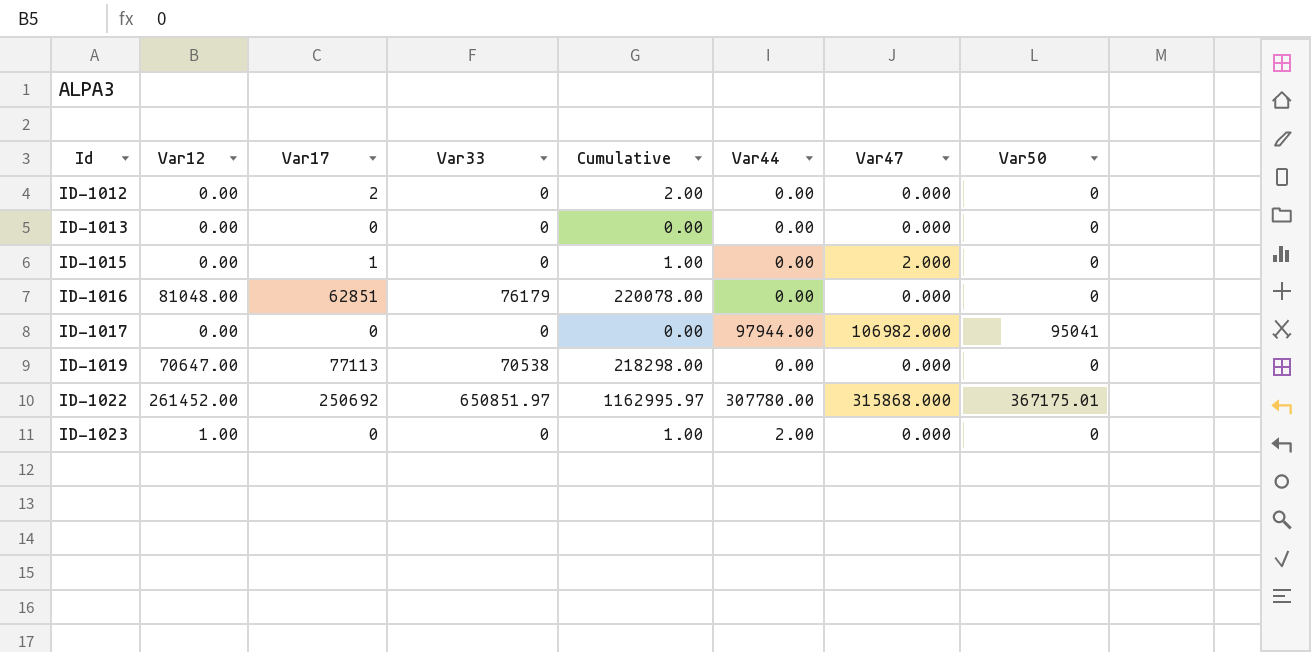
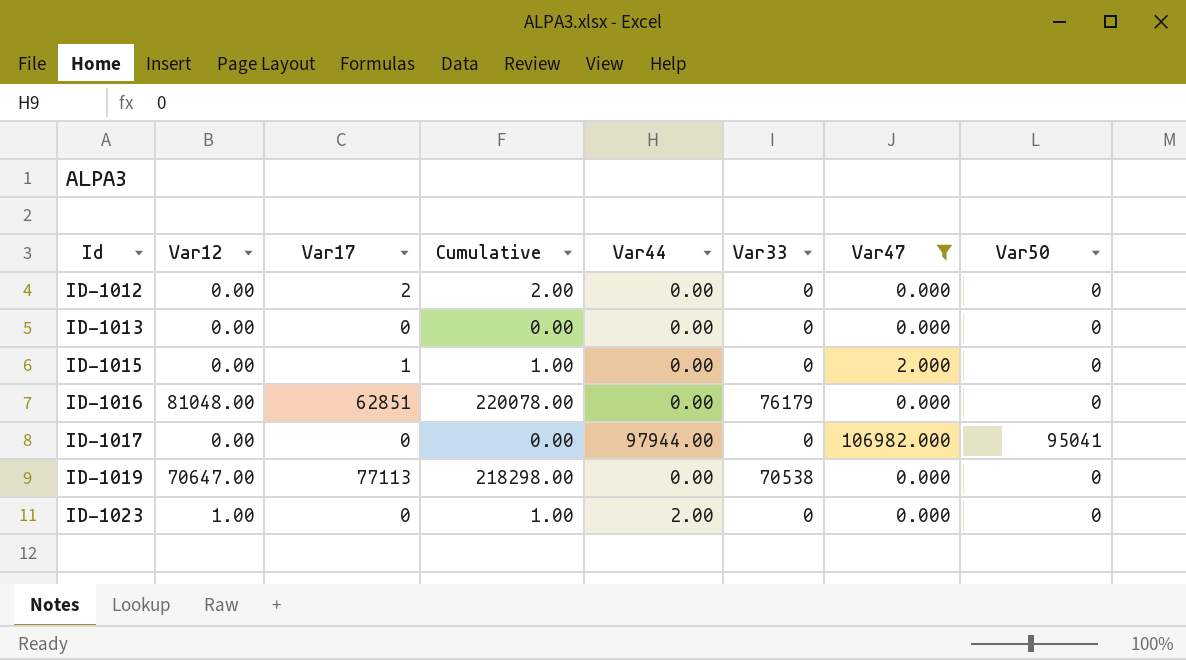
filter: none -> Var47 != 315868.000
column Var33 | position: 4 -> 6

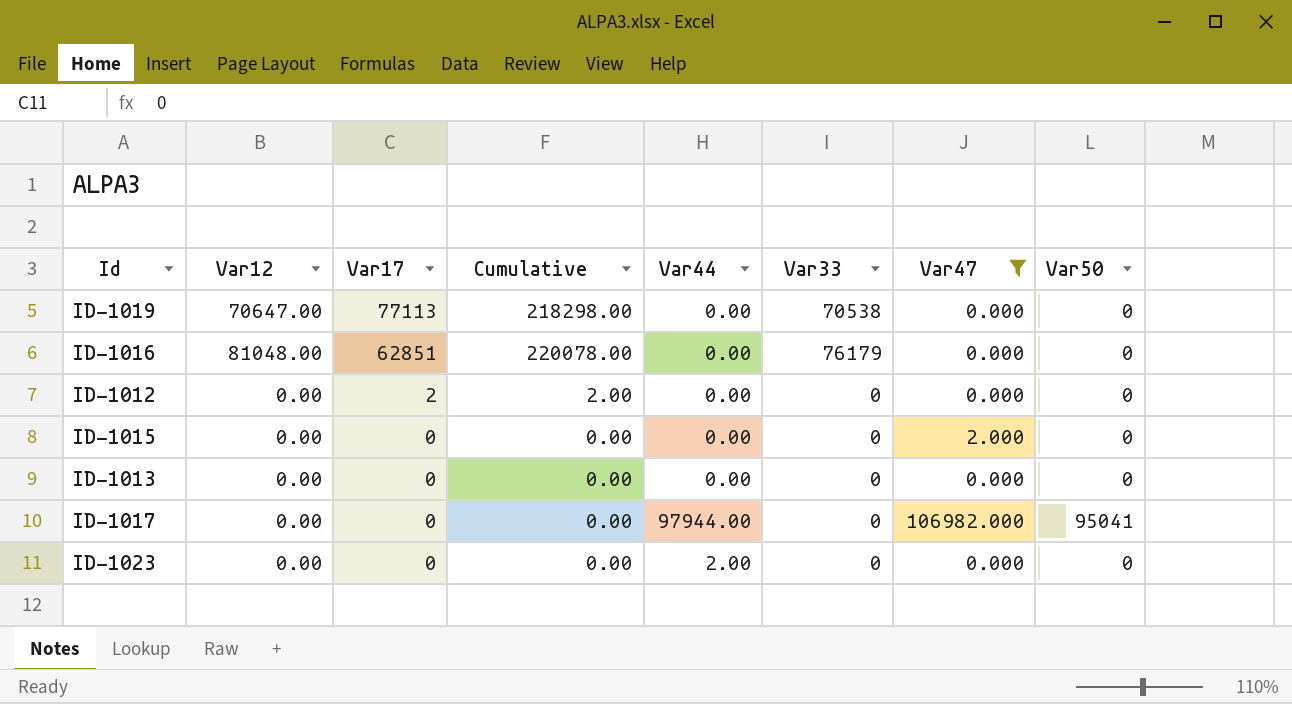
row order: Id ascending -> Var17 descending
ID-1015 | Var17: 1 -> 0
ID-1015 | Cumulative: 1.00 -> 0.00
ID-1023 | Var12: 1.00 -> 0.00
ID-1023 | Cumulative: 1.00 -> 0.00

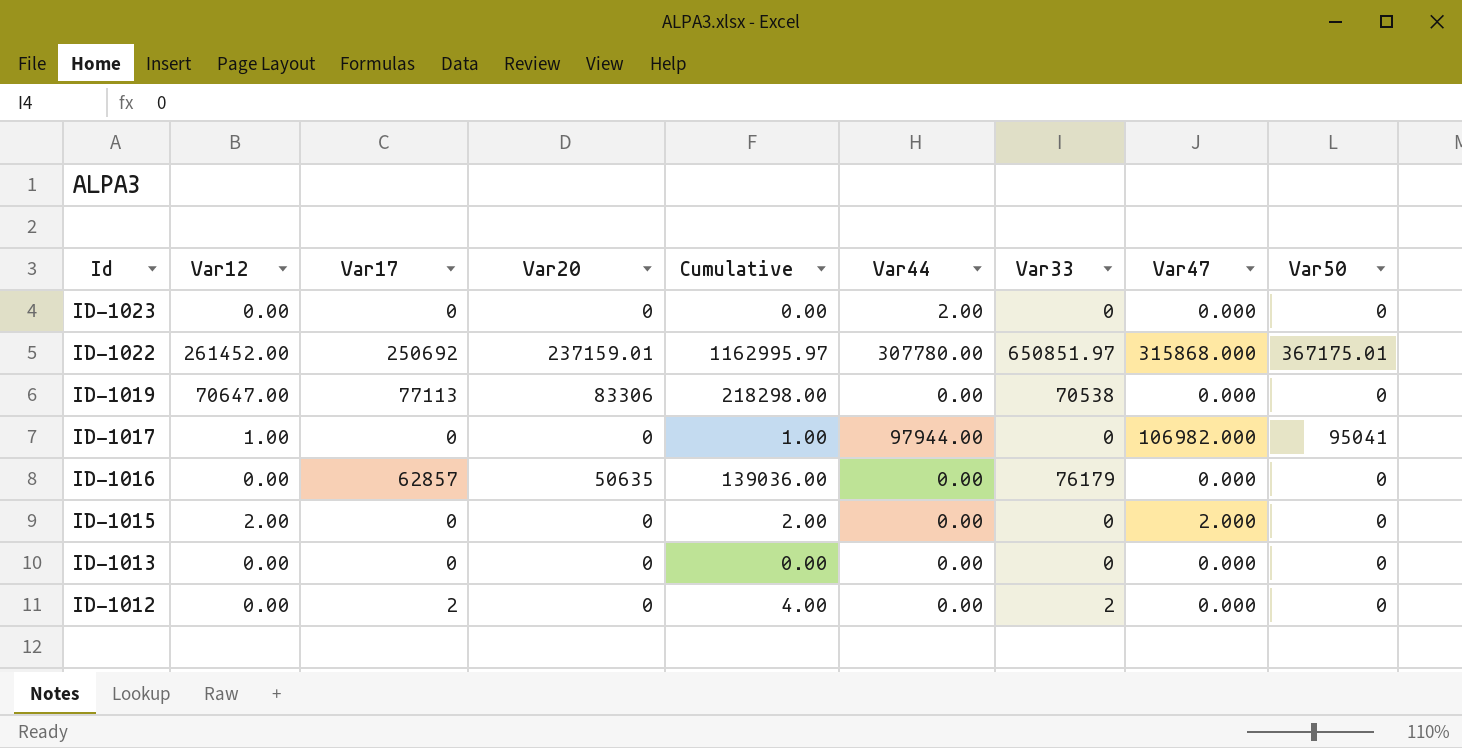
filter: Var47 != 315868.000 -> none
row order: Var17 descending -> Id descending
column Var20 | position: none -> 4
ID-1017 | Var12: 0.00 -> 1.00
ID-1017 | Cumulative: 0.00 -> 1.00
ID-1016 | Var12: 81048.00 -> 0.00
ID-1016 | Var17: 62851 -> 62857
ID-1016 | Cumulative: 220078.00 -> 139036.00
ID-1015 | Var12: 0.00 -> 2.00
ID-1015 | Cumulative: 0.00 -> 2.00
ID-1012 | Cumulative: 2.00 -> 4.00
ID-1012 | Var33: 0 -> 2

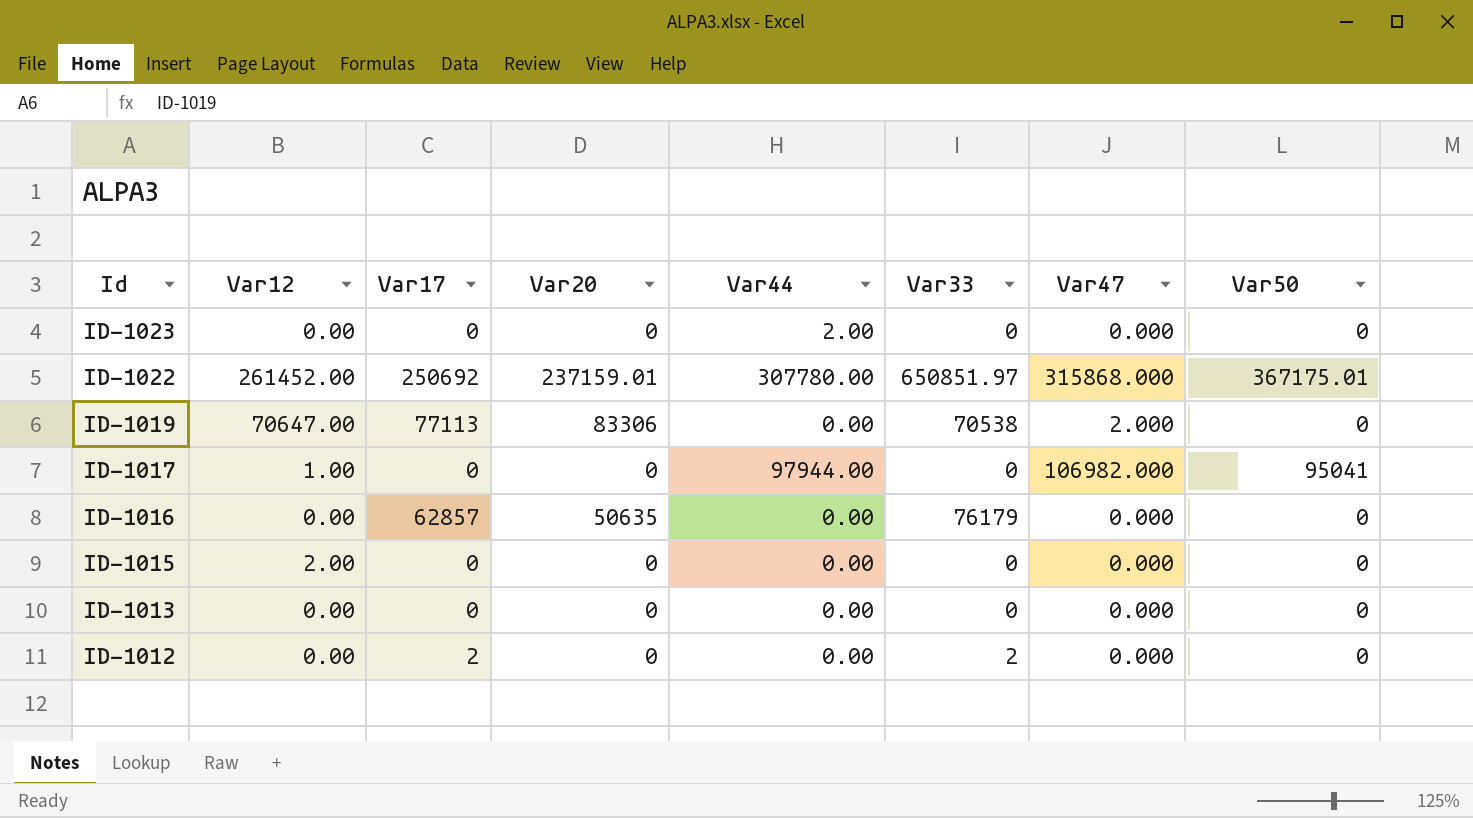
column Cumulative | formula: [Var12] + [Var17] + [Var33] -> none
ID-1019 | Var47: 0.000 -> 2.000
ID-1015 | Var47: 2.000 -> 0.000

